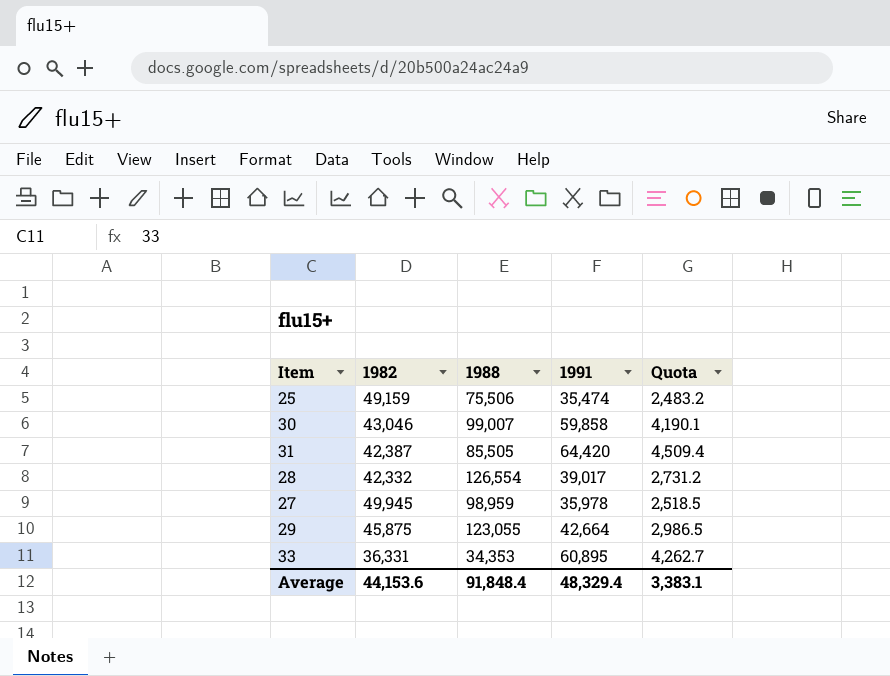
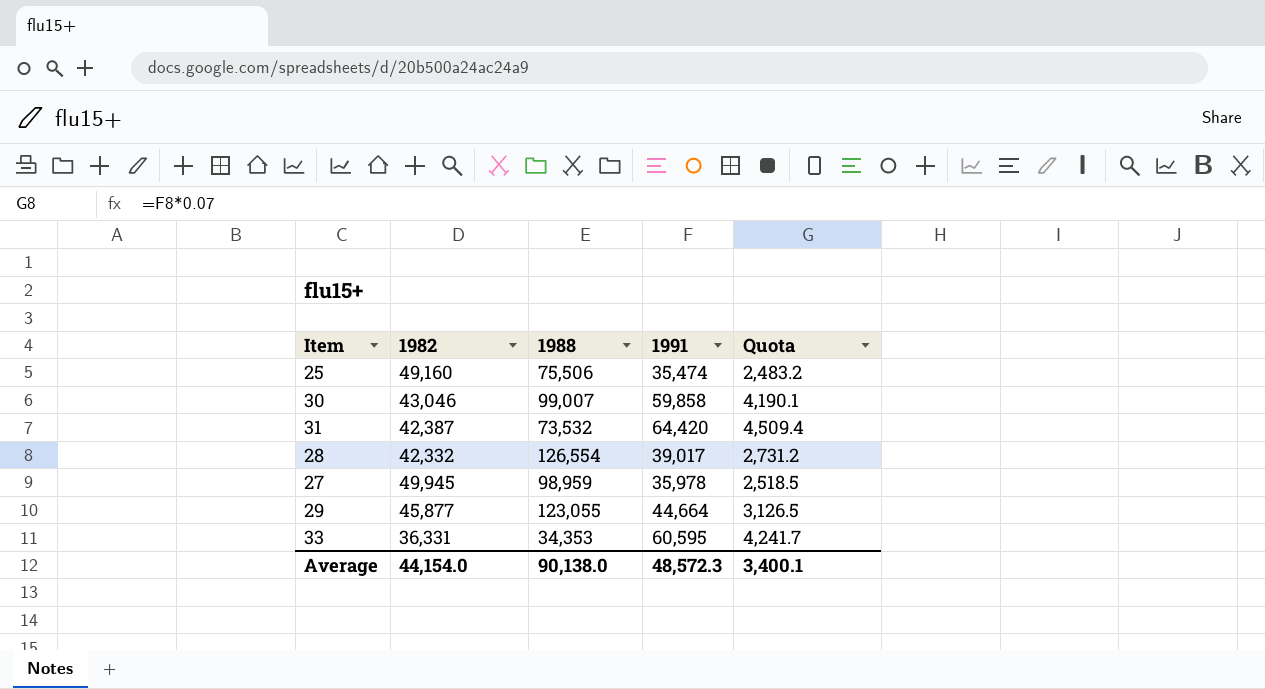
25 | 1982: 49,159 -> 49,160
31 | 1988: 85,505 -> 73,532
29 | 1982: 45,875 -> 45,877
29 | 1991: 42,664 -> 44,664
29 | Quota: 2,986.5 -> 3,126.5
33 | 1991: 60,895 -> 60,595
33 | Quota: 4,262.7 -> 4,241.7
Average | 1982: 44,153.6 -> 44,154.0
Average | 1988: 91,848.4 -> 90,138.0
Average | 1991: 48,329.4 -> 48,572.3
Average | Quota: 3,383.1 -> 3,400.1

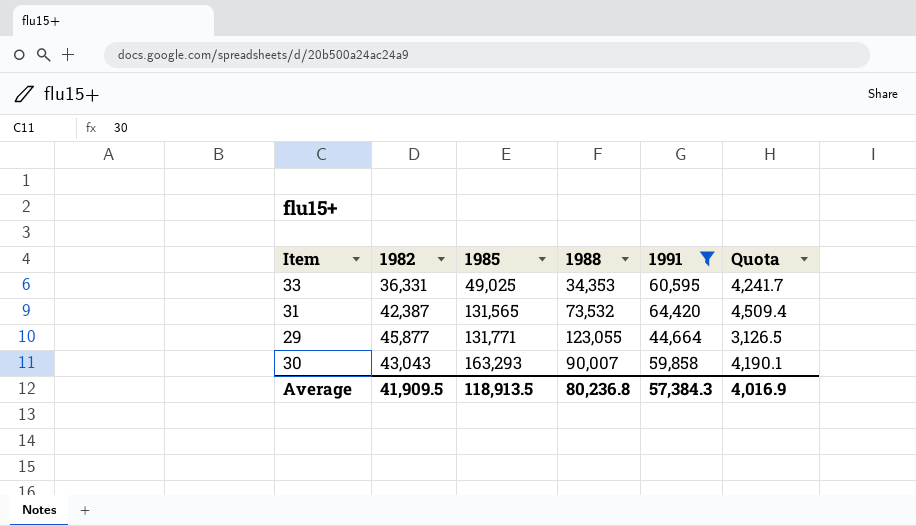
filter: none -> 1991 >= 44,664
row order: none -> 1985 ascending
column 1985 | position: none -> 3
30 | 1982: 43,046 -> 43,043
30 | 1988: 99,007 -> 90,007
Average | 1982: 44,154.0 -> 41,909.5
Average | 1988: 90,138.0 -> 80,236.8
Average | 1991: 48,572.3 -> 57,384.3
Average | Quota: 3,400.1 -> 4,016.9

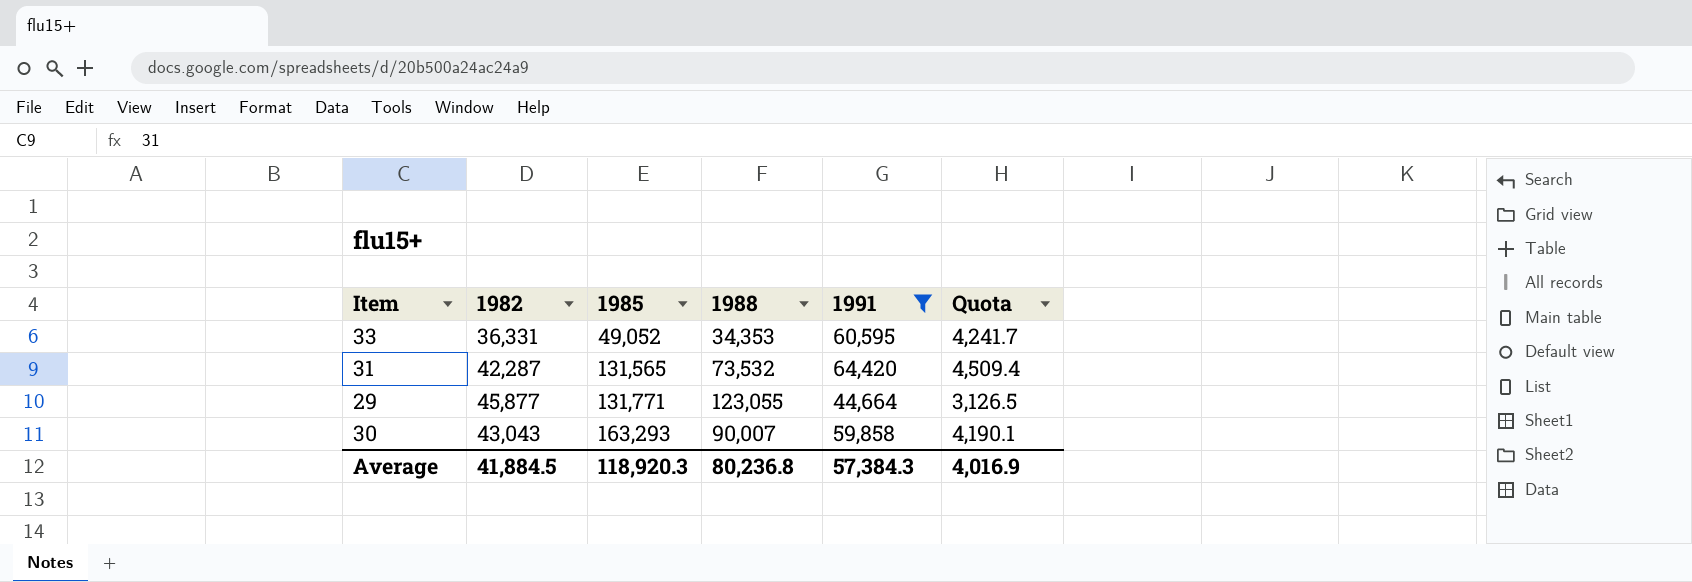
33 | 1985: 49,025 -> 49,052
31 | 1982: 42,387 -> 42,287
Average | 1982: 41,909.5 -> 41,884.5
Average | 1985: 118,913.5 -> 118,920.3

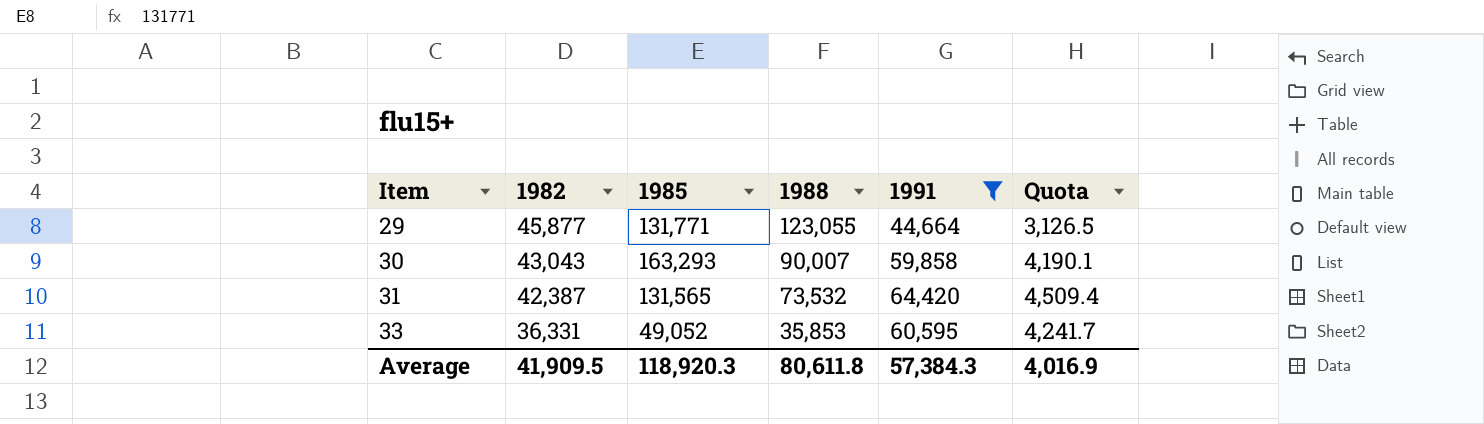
row order: 1985 ascending -> Item ascending
31 | 1982: 42,287 -> 42,387
33 | 1988: 34,353 -> 35,853
Average | 1982: 41,884.5 -> 41,909.5
Average | 1988: 80,236.8 -> 80,611.8

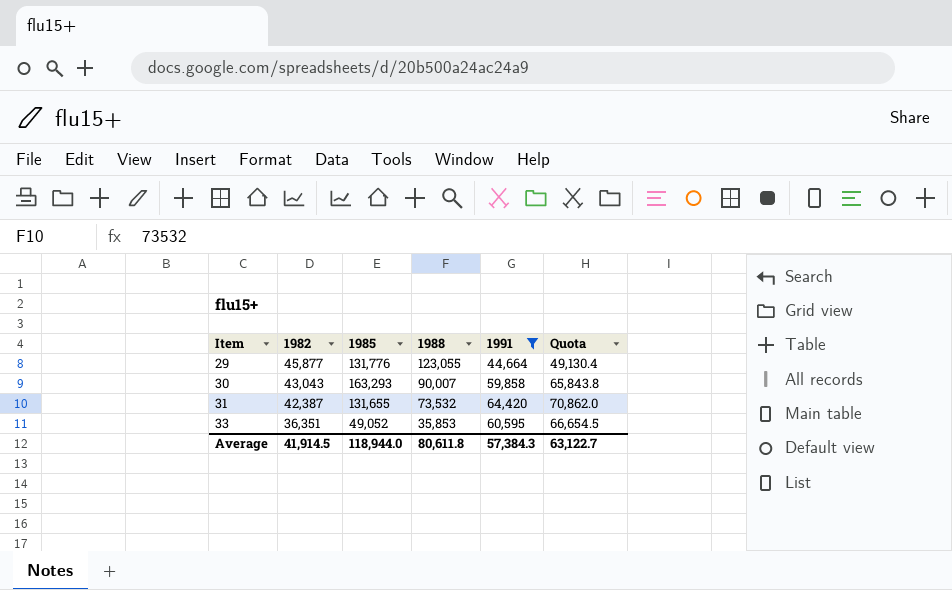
column Quota | formula: [1991] * 0.07 -> [1991] * 1.1
29 | 1985: 131,771 -> 131,776
31 | 1985: 131,565 -> 131,655
33 | 1982: 36,331 -> 36,351
Average | 1982: 41,909.5 -> 41,914.5
Average | 1985: 118,920.3 -> 118,944.0
Average | Quota: 4,016.9 -> 63,122.7

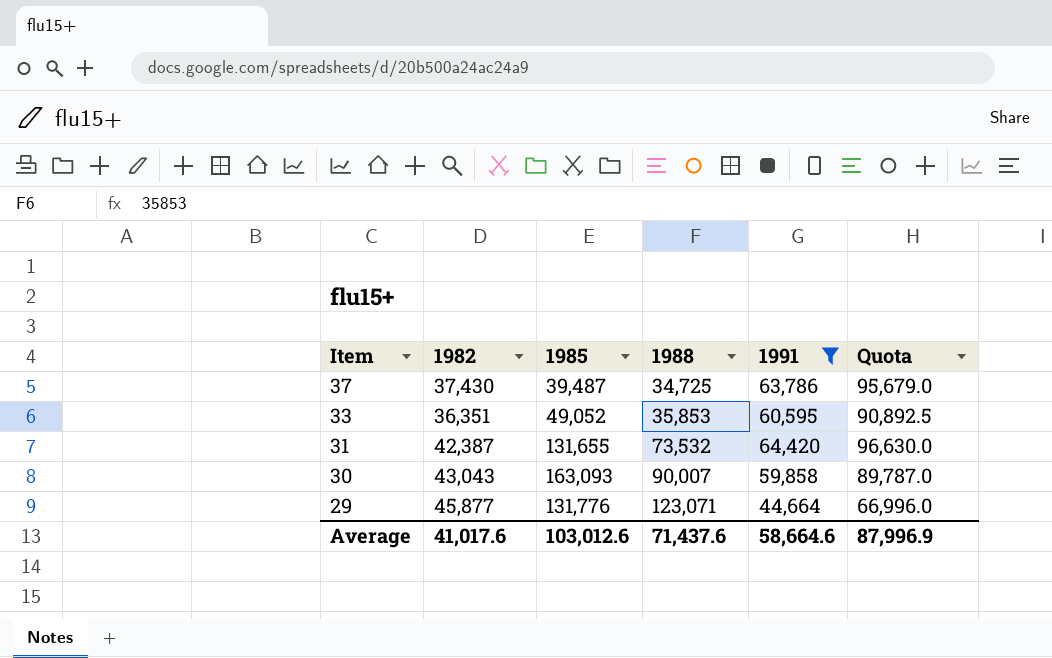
row order: Item ascending -> Item descending
column Quota | formula: [1991] * 1.1 -> [1991] * 1.5
row 37: none -> 37,430 | 39,487 | 34,725 | 63,786 | 95,679.0
30 | 1985: 163,293 -> 163,093
29 | 1988: 123,055 -> 123,071
Average | 1982: 41,914.5 -> 41,017.6
Average | 1985: 118,944.0 -> 103,012.6
Average | 1988: 80,611.8 -> 71,437.6
Average | 1991: 57,384.3 -> 58,664.6
Average | Quota: 63,122.7 -> 87,996.9

